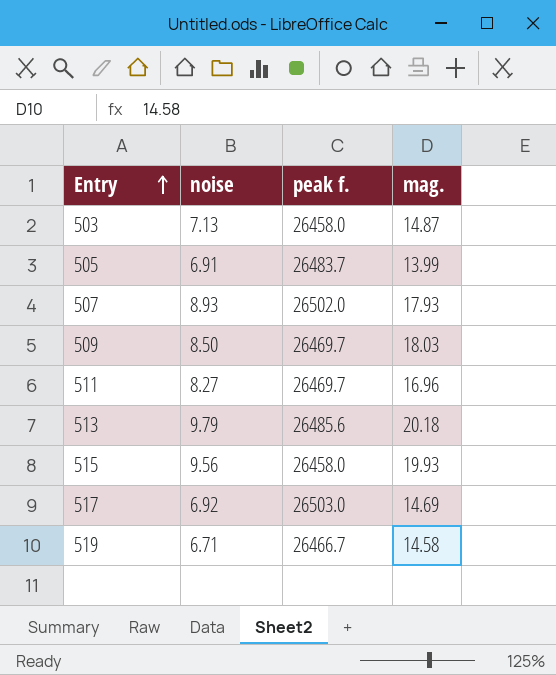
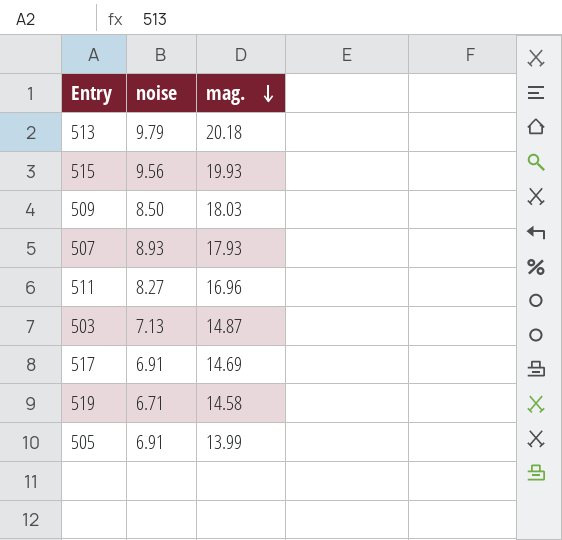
row order: Entry ascending -> mag. descending
column peak f. | position: 3 -> none
517 | noise: 6.92 -> 6.91

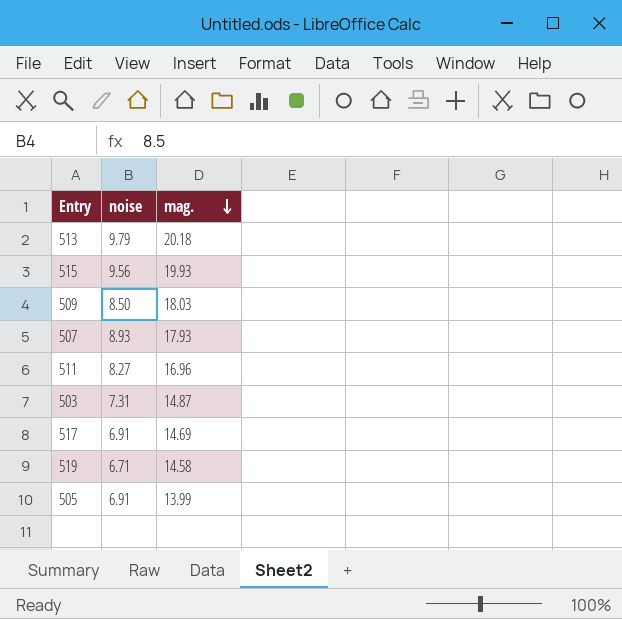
503 | noise: 7.13 -> 7.31

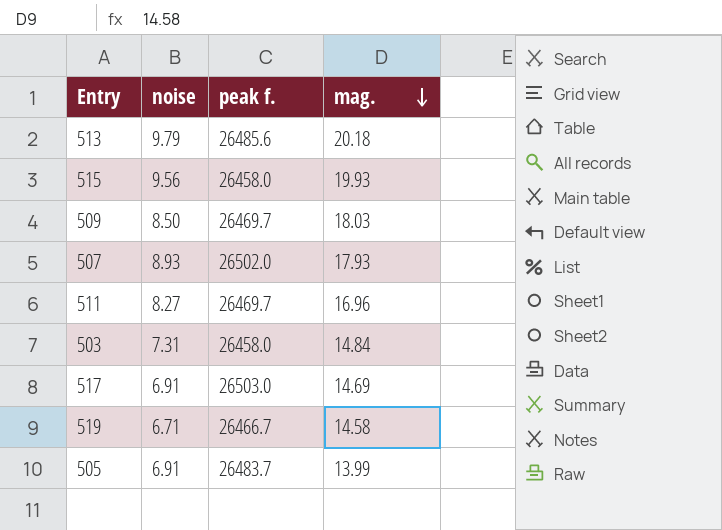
column peak f. | position: none -> 3
503 | mag.: 14.87 -> 14.84

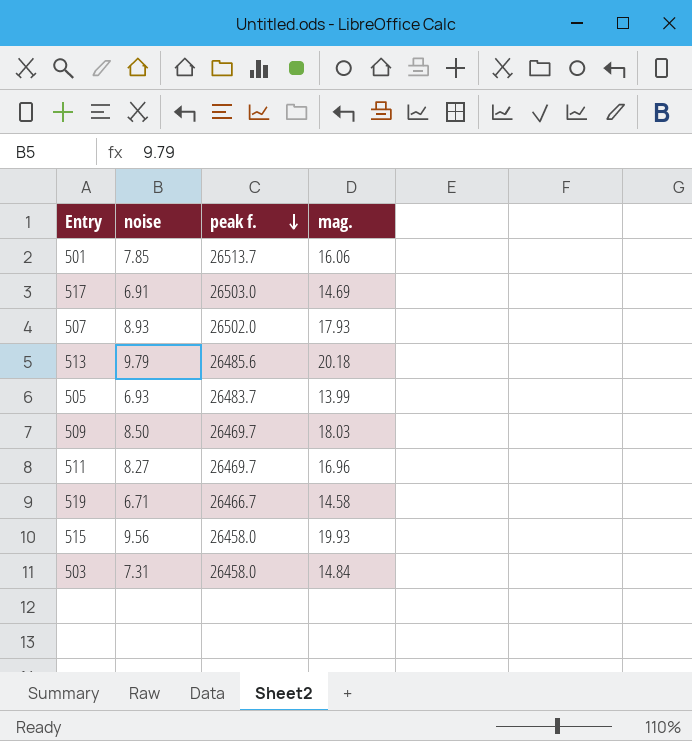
row order: mag. descending -> peak f. descending
row 501: none -> 7.85 | 26513.7 | 16.06
505 | noise: 6.91 -> 6.93

